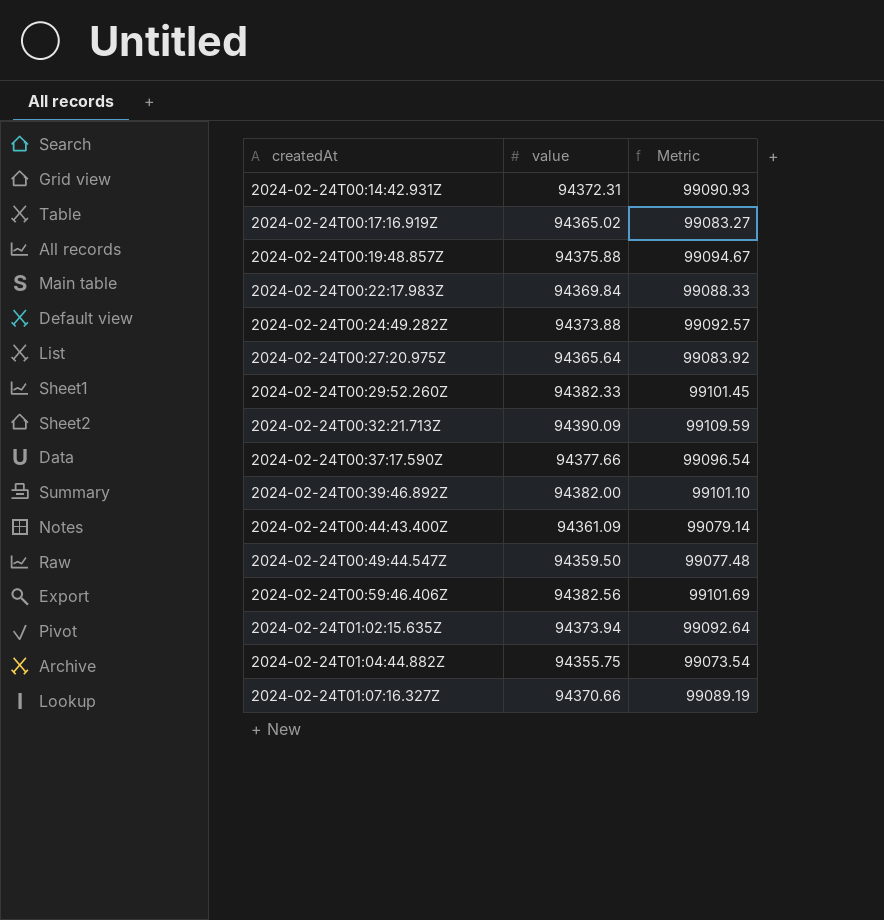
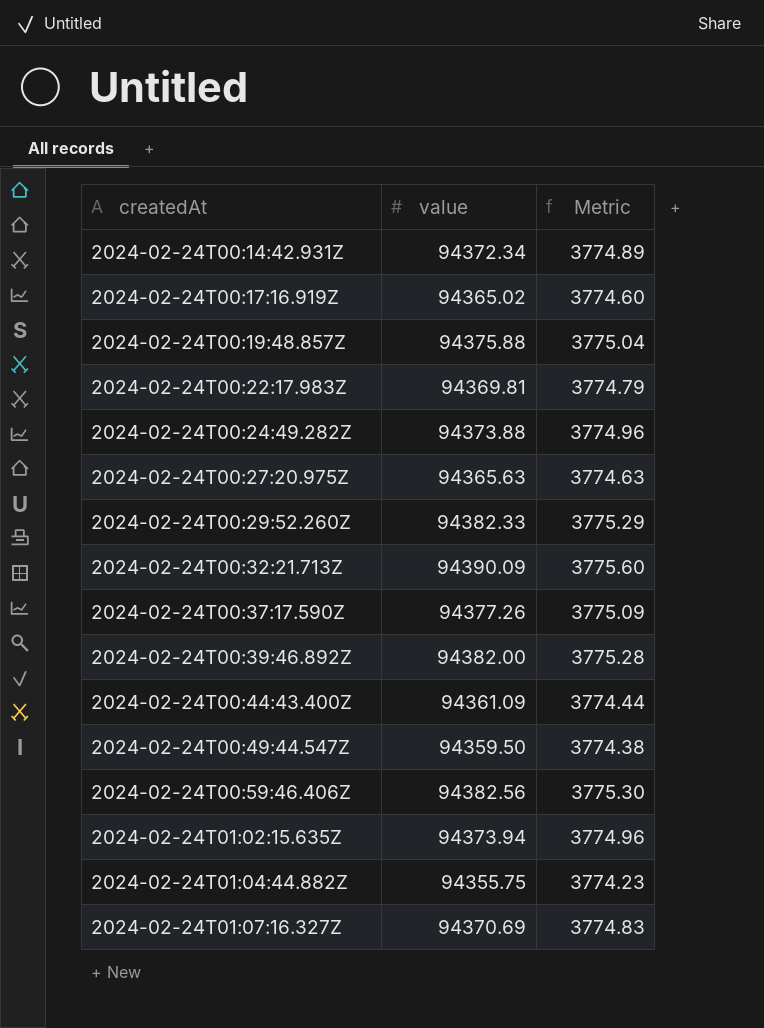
column Metric | formula: [value] * 1.05 -> [value] * 0.04
2024-02-24T00:14:42.931Z | value: 94372.31 -> 94372.34
2024-02-24T00:22:17.983Z | value: 94369.84 -> 94369.81
2024-02-24T00:27:20.975Z | value: 94365.64 -> 94365.63
2024-02-24T00:37:17.590Z | value: 94377.66 -> 94377.26
2024-02-24T01:07:16.327Z | value: 94370.66 -> 94370.69

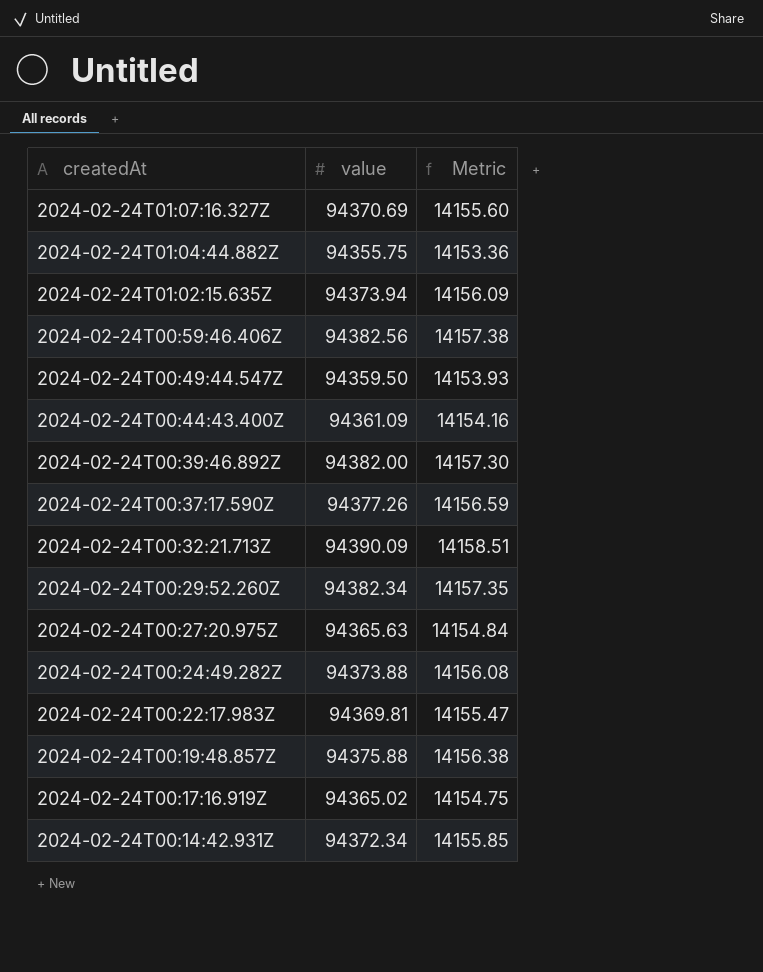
row order: createdAt ascending -> createdAt descending
column Metric | formula: [value] * 0.04 -> [value] * 0.15
2024-02-24T00:29:52.260Z | value: 94382.33 -> 94382.34

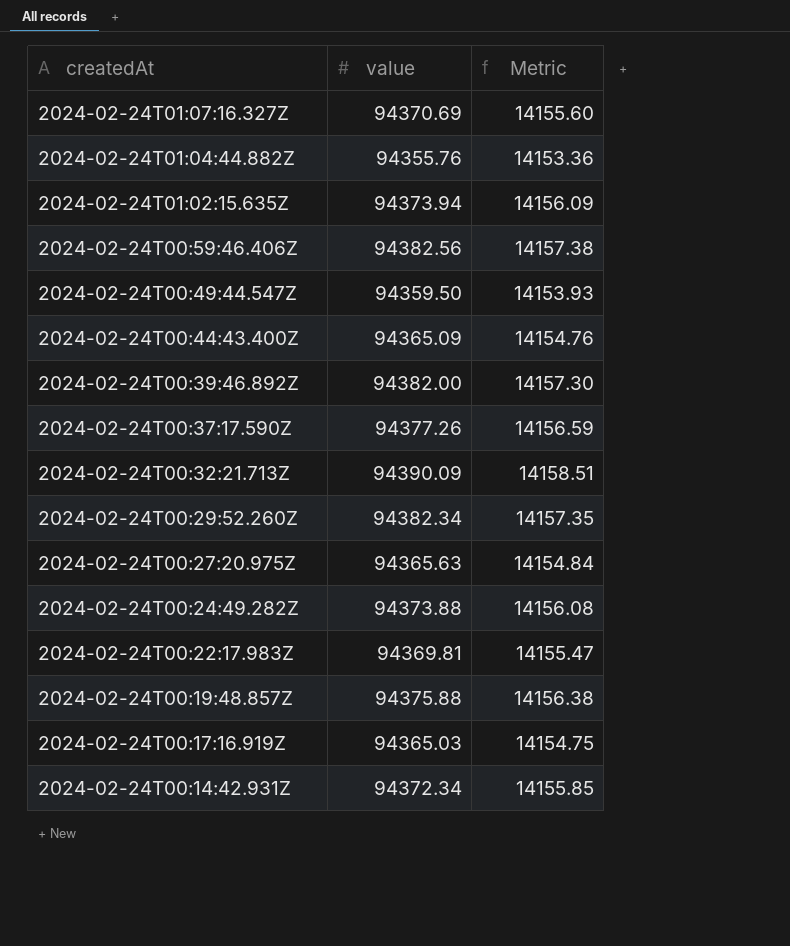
2024-02-24T01:04:44.882Z | value: 94355.75 -> 94355.76
2024-02-24T00:44:43.400Z | value: 94361.09 -> 94365.09
2024-02-24T00:44:43.400Z | Metric: 14154.16 -> 14154.76
2024-02-24T00:17:16.919Z | value: 94365.02 -> 94365.03

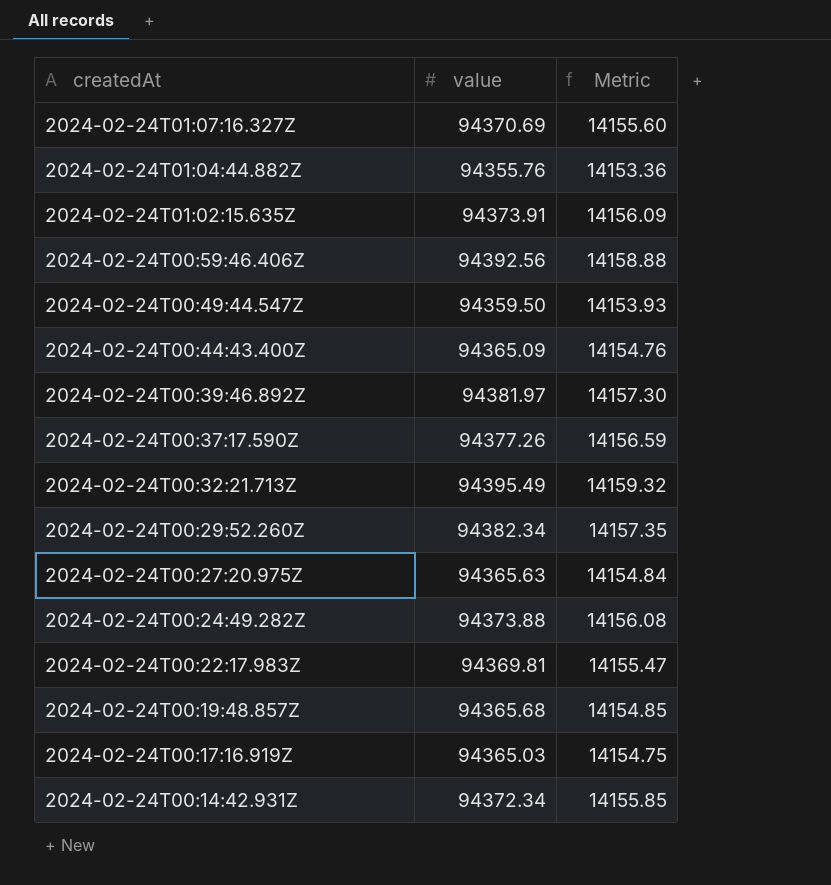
2024-02-24T01:02:15.635Z | value: 94373.94 -> 94373.91
2024-02-24T00:59:46.406Z | value: 94382.56 -> 94392.56
2024-02-24T00:59:46.406Z | Metric: 14157.38 -> 14158.88
2024-02-24T00:39:46.892Z | value: 94382.00 -> 94381.97
2024-02-24T00:32:21.713Z | value: 94390.09 -> 94395.49
2024-02-24T00:32:21.713Z | Metric: 14158.51 -> 14159.32
2024-02-24T00:19:48.857Z | value: 94375.88 -> 94365.68
2024-02-24T00:19:48.857Z | Metric: 14156.38 -> 14154.85

